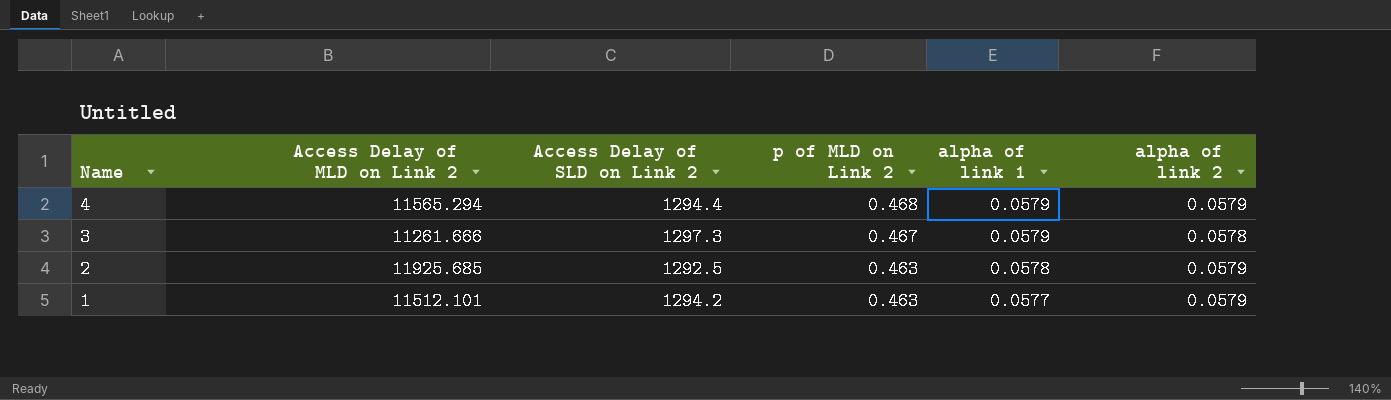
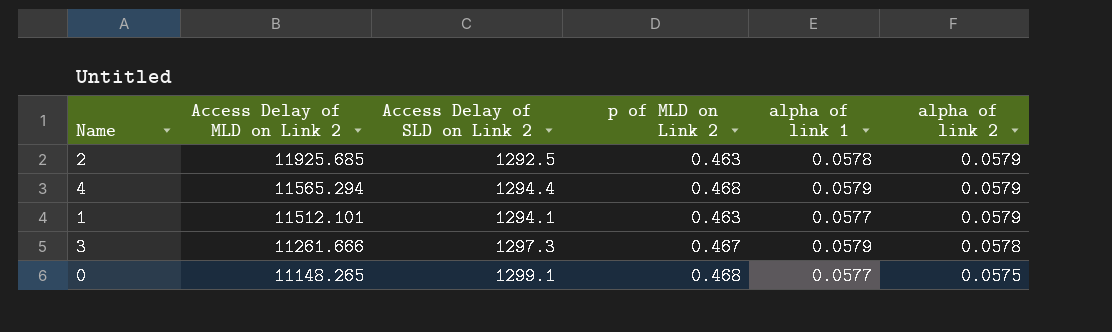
row order: Name descending -> Access Delay of MLD on Link 2 descending
1 | Access Delay of SLD on Link 2: 1294.2 -> 1294.1
row 0: none -> 11148.265 | 1299.1 | 0.468 | 0.0577 | 0.0575

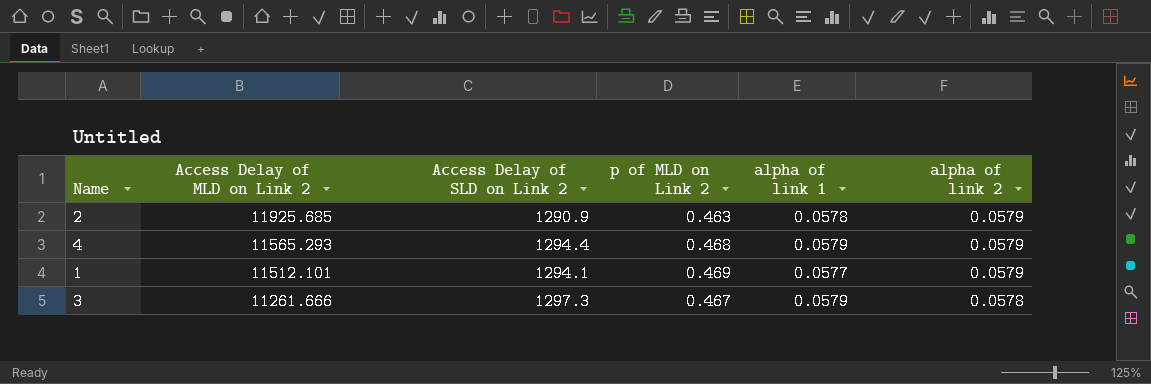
row 0: 11148.265 | 1299.1 | 0.468 | 0.0577 | 0.0575 -> none
2 | Access Delay of SLD on Link 2: 1292.5 -> 1290.9
4 | Access Delay of MLD on Link 2: 11565.294 -> 11565.293
1 | p of MLD on Link 2: 0.463 -> 0.469

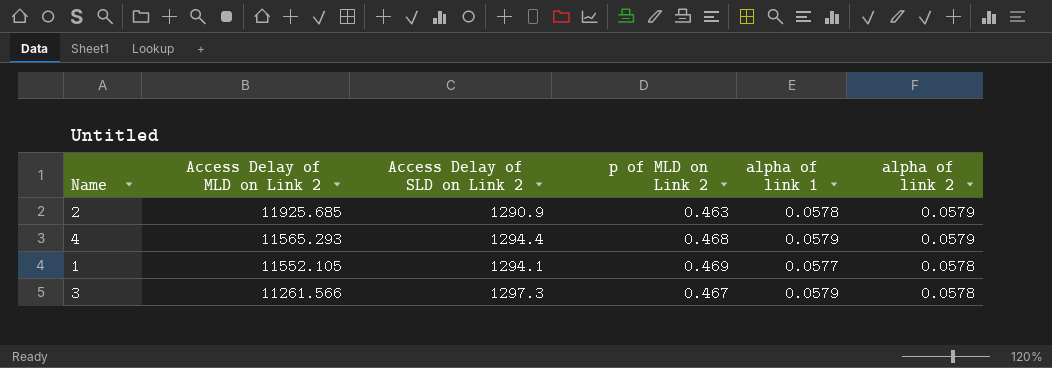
1 | Access Delay of MLD on Link 2: 11512.101 -> 11552.105
1 | alpha of link 2: 0.0579 -> 0.0578
3 | Access Delay of MLD on Link 2: 11261.666 -> 11261.566

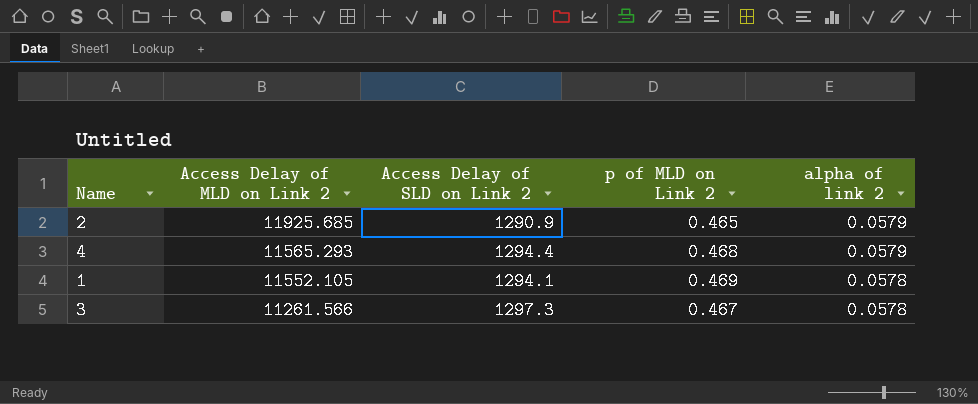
column alpha of link 1 | position: 5 -> none
2 | p of MLD on Link 2: 0.463 -> 0.465

